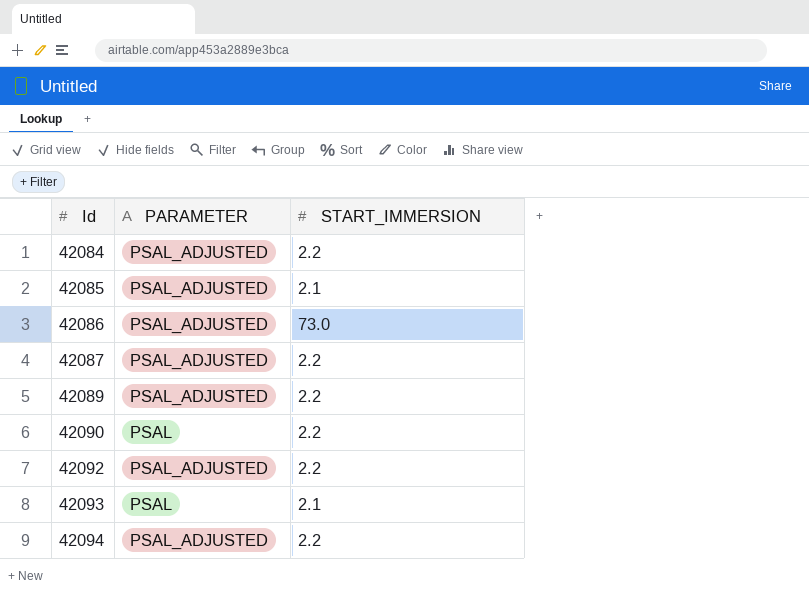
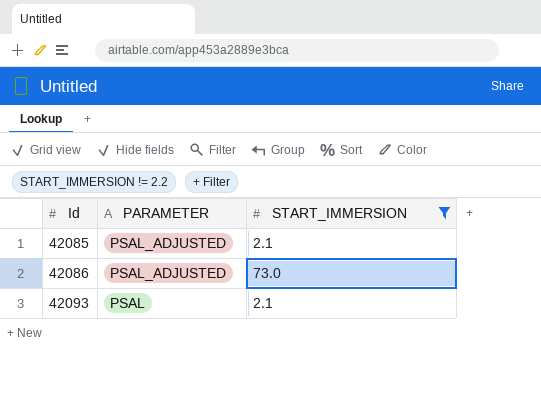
filter: none -> START_IMMERSION != 2.2

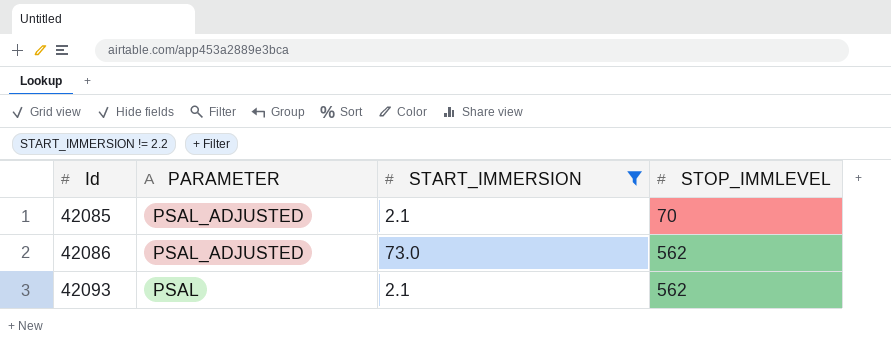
column STOP_IMMLEVEL | position: none -> 4

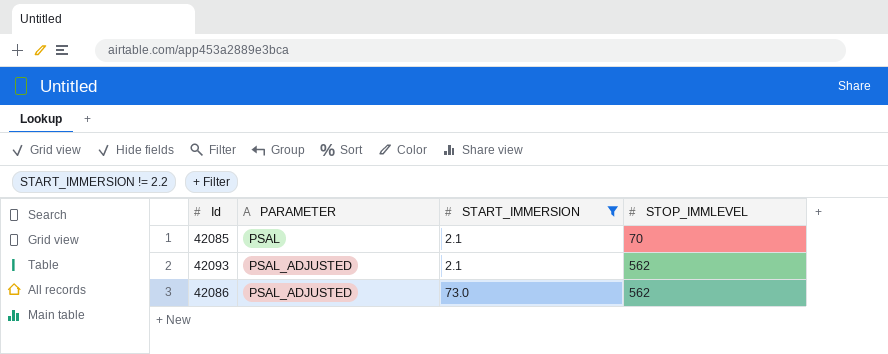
row order: Id ascending -> PARAMETER ascending
42085 | PARAMETER: PSAL_ADJUSTED -> PSAL
42093 | PARAMETER: PSAL -> PSAL_ADJUSTED

